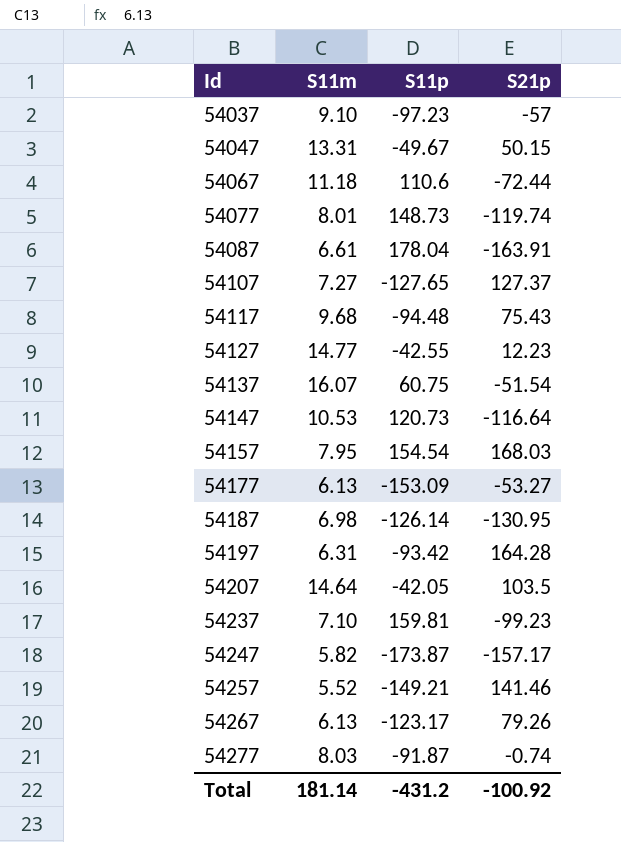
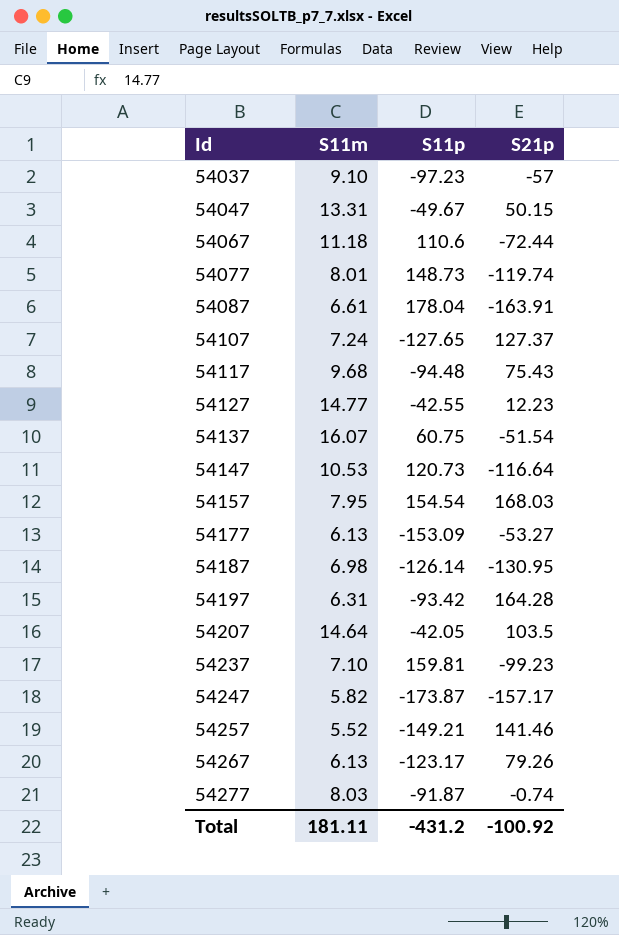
54107 | S11m: 7.27 -> 7.24
Total | S11m: 181.14 -> 181.11

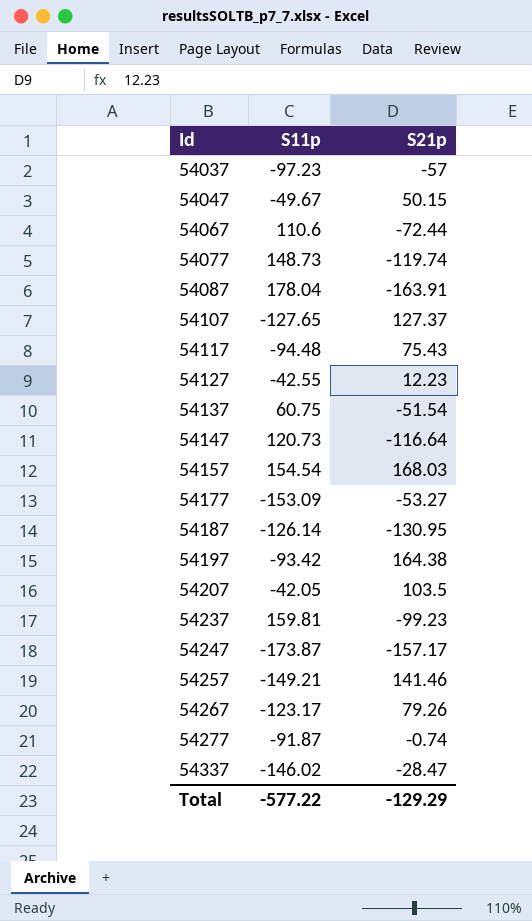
column S11m | position: 2 -> none
54197 | S21p: 164.28 -> 164.38
row 54337: none -> -146.02 | -28.47
Total | S11p: -431.2 -> -577.22
Total | S21p: -100.92 -> -129.29

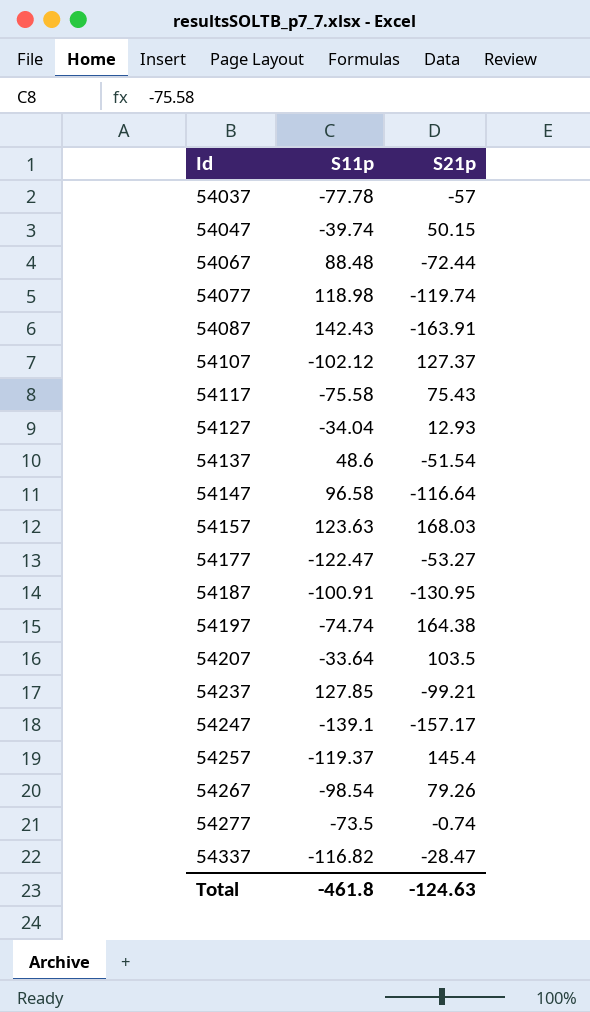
54037 | S11p: -97.23 -> -77.78
54047 | S11p: -49.67 -> -39.74
54067 | S11p: 110.6 -> 88.48
54077 | S11p: 148.73 -> 118.98
54087 | S11p: 178.04 -> 142.43
54107 | S11p: -127.65 -> -102.12
54117 | S11p: -94.48 -> -75.58
54127 | S11p: -42.55 -> -34.04
54127 | S21p: 12.23 -> 12.93
54137 | S11p: 60.75 -> 48.6
54147 | S11p: 120.73 -> 96.58
54157 | S11p: 154.54 -> 123.63
54177 | S11p: -153.09 -> -122.47
54187 | S11p: -126.14 -> -100.91
54197 | S11p: -93.42 -> -74.74
54207 | S11p: -42.05 -> -33.64
54237 | S11p: 159.81 -> 127.85
54237 | S21p: -99.23 -> -99.21
54247 | S11p: -173.87 -> -139.1
54257 | S11p: -149.21 -> -119.37
54257 | S21p: 141.46 -> 145.4
54267 | S11p: -123.17 -> -98.54
54277 | S11p: -91.87 -> -73.5
54337 | S11p: -146.02 -> -116.82
Total | S11p: -577.22 -> -461.8
Total | S21p: -129.29 -> -124.63

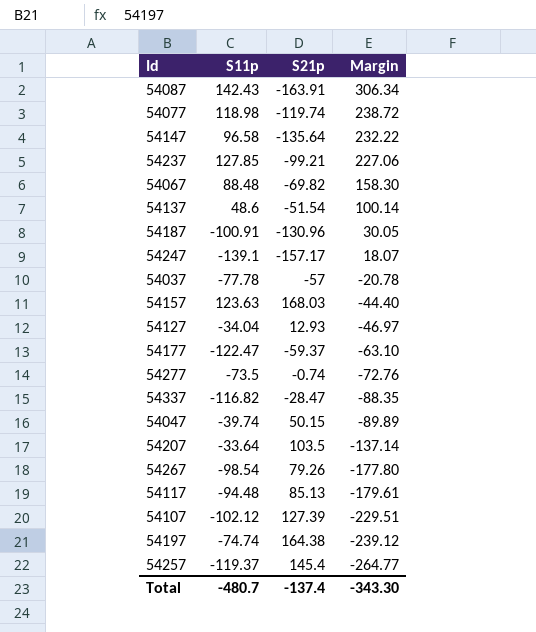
row order: Id ascending -> Margin descending
column Margin | formula: none -> [S11p] - [S21p]
54147 | S21p: -116.64 -> -135.64
54067 | S21p: -72.44 -> -69.82
54187 | S21p: -130.95 -> -130.96
54177 | S21p: -53.27 -> -59.37
54117 | S11p: -75.58 -> -94.48
54117 | S21p: 75.43 -> 85.13
54107 | S21p: 127.37 -> 127.39
Total | S11p: -461.8 -> -480.7
Total | S21p: -124.63 -> -137.4

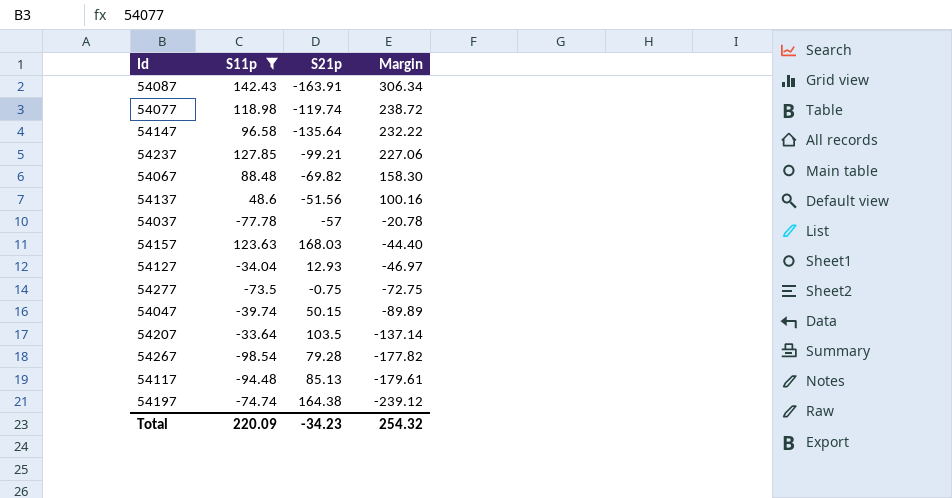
filter: none -> S11p >= -98.54
54137 | S21p: -51.54 -> -51.56
54137 | Margin: 100.14 -> 100.16
54277 | S21p: -0.74 -> -0.75
54277 | Margin: -72.76 -> -72.75
54267 | S21p: 79.26 -> 79.28
54267 | Margin: -177.80 -> -177.82
Total | S11p: -480.7 -> 220.09
Total | S21p: -137.4 -> -34.23
Total | Margin: -343.30 -> 254.32

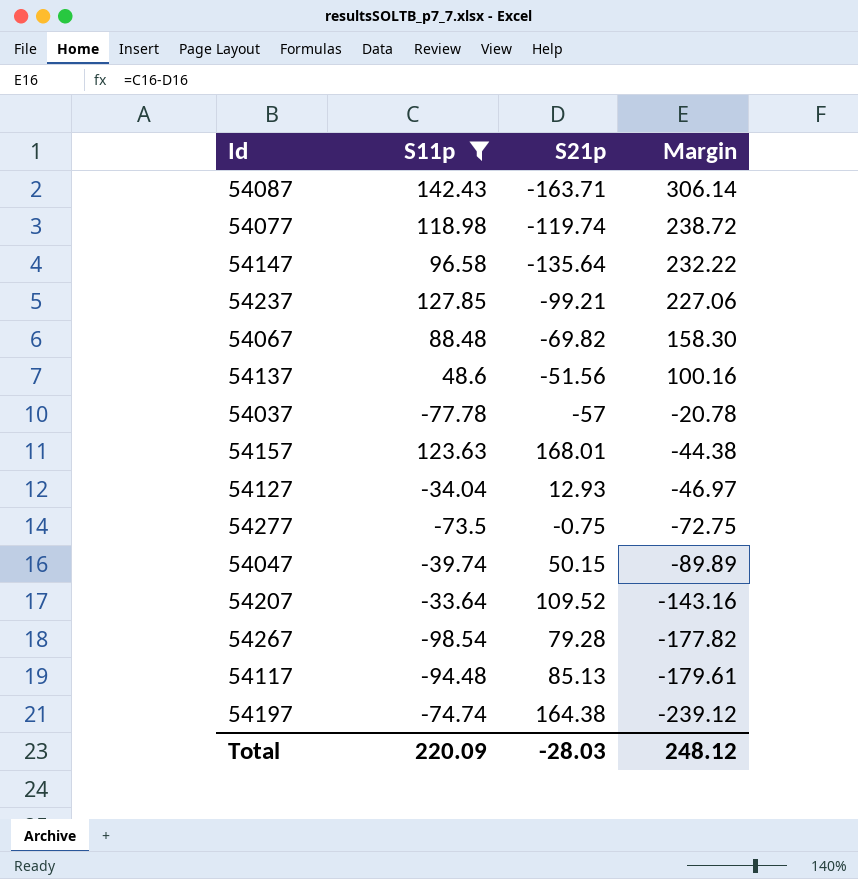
54087 | S21p: -163.91 -> -163.71
54087 | Margin: 306.34 -> 306.14
54157 | S21p: 168.03 -> 168.01
54157 | Margin: -44.40 -> -44.38
54207 | S21p: 103.5 -> 109.52
54207 | Margin: -137.14 -> -143.16
Total | S21p: -34.23 -> -28.03
Total | Margin: 254.32 -> 248.12

